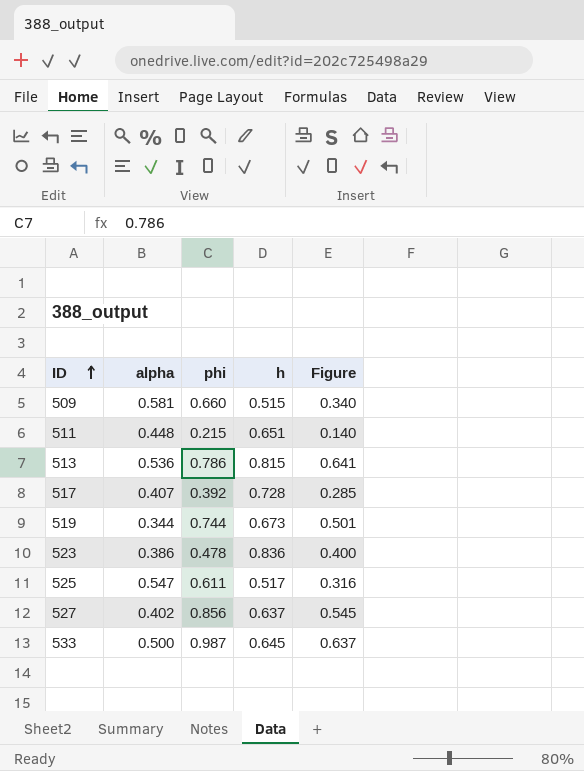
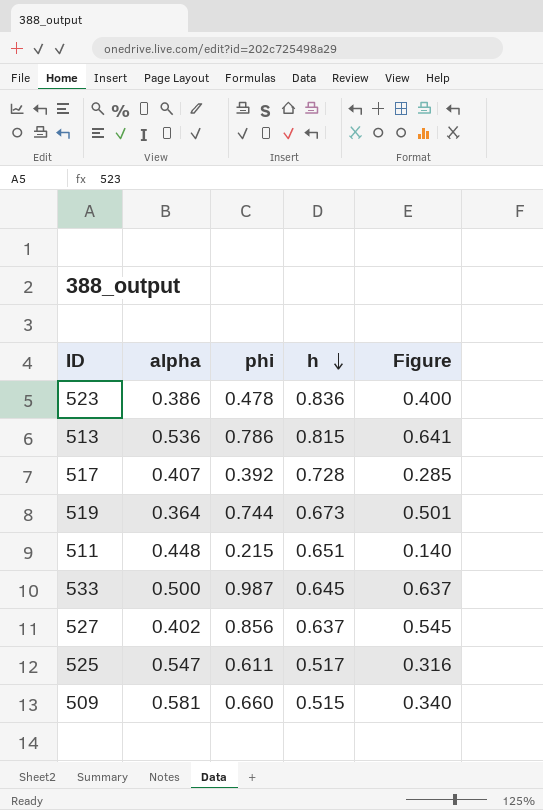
row order: ID ascending -> h descending
519 | alpha: 0.344 -> 0.364

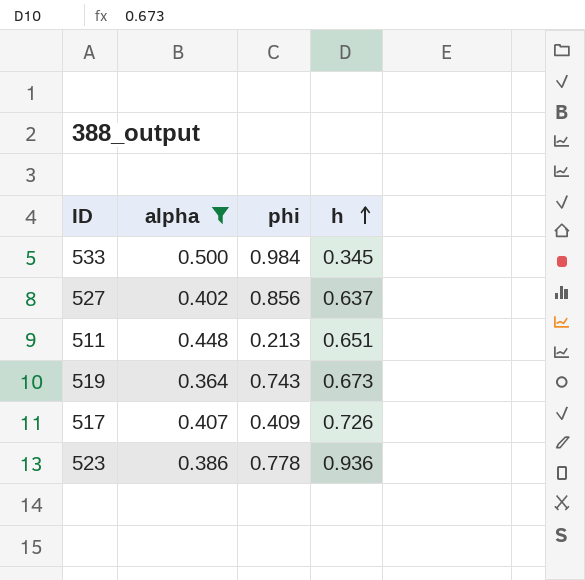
filter: none -> alpha <= 0.500
row order: h descending -> h ascending
column Figure | formula: [phi] * [h] -> none
533 | phi: 0.987 -> 0.984
533 | h: 0.645 -> 0.345
511 | phi: 0.215 -> 0.213
519 | phi: 0.744 -> 0.743
517 | phi: 0.392 -> 0.409
517 | h: 0.728 -> 0.726
523 | phi: 0.478 -> 0.778
523 | h: 0.836 -> 0.936

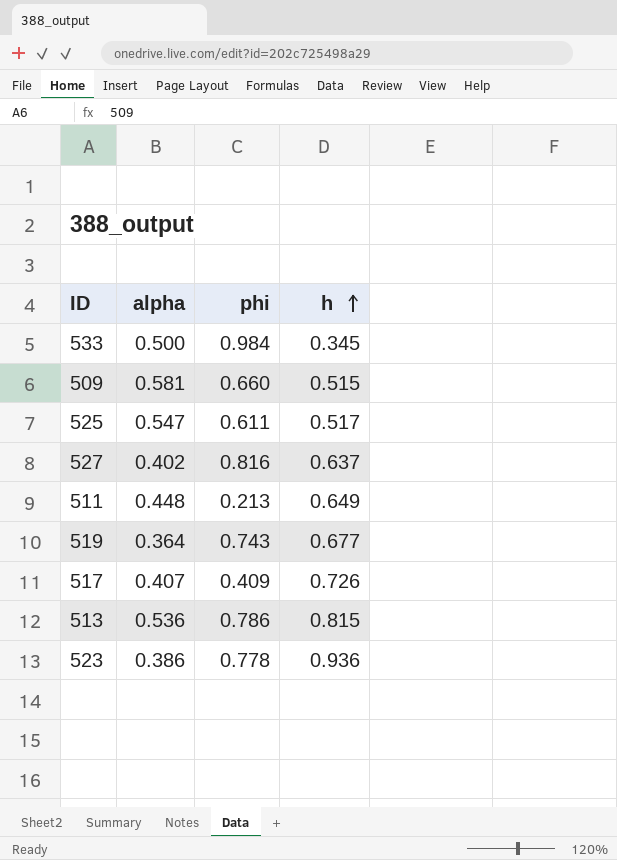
filter: alpha <= 0.500 -> none
527 | phi: 0.856 -> 0.816
511 | h: 0.651 -> 0.649
519 | h: 0.673 -> 0.677

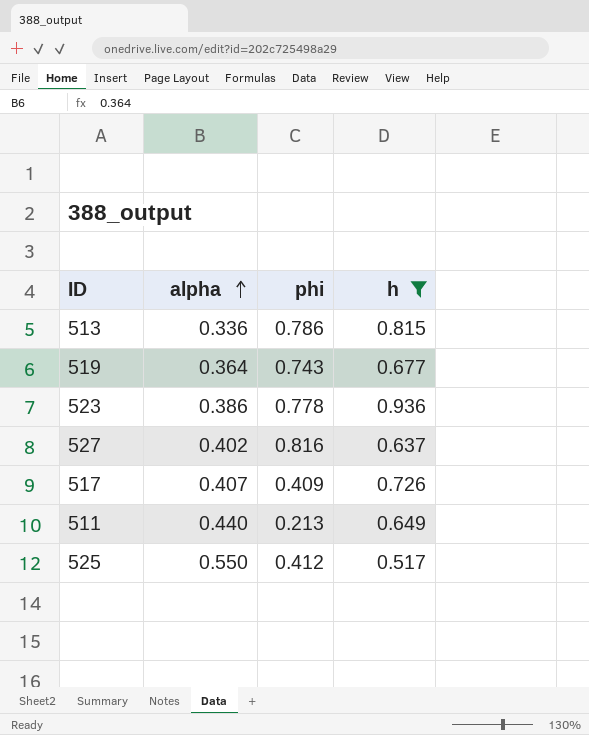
filter: none -> h >= 0.517
row order: h ascending -> alpha ascending
513 | alpha: 0.536 -> 0.336
511 | alpha: 0.448 -> 0.440
525 | alpha: 0.547 -> 0.550
525 | phi: 0.611 -> 0.412

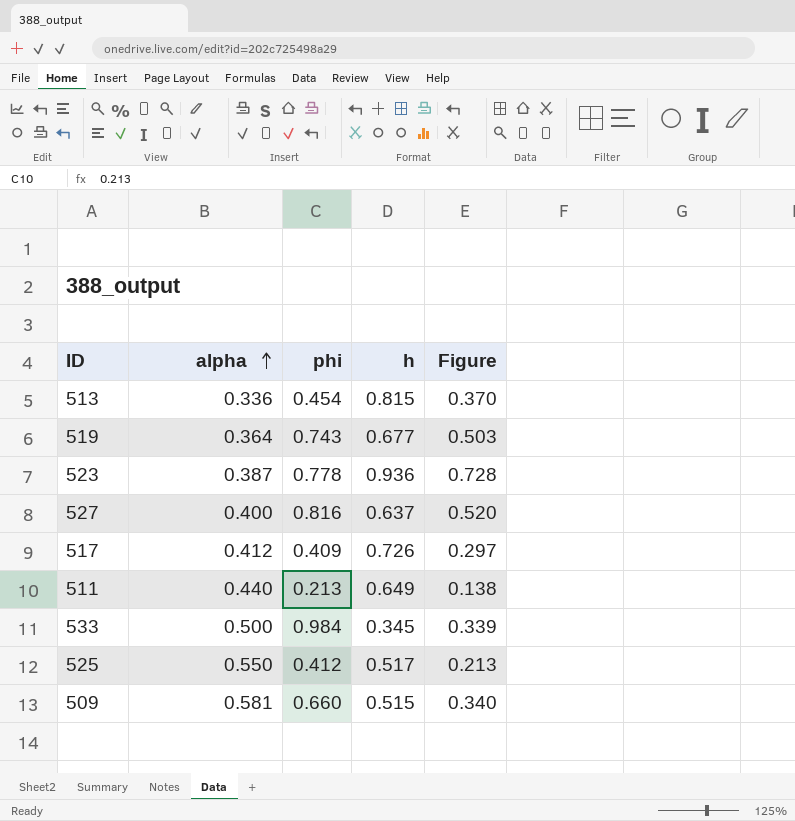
filter: h >= 0.517 -> none
column Figure | formula: none -> [phi] * [h]
513 | phi: 0.786 -> 0.454
523 | alpha: 0.386 -> 0.387
527 | alpha: 0.402 -> 0.400
517 | alpha: 0.407 -> 0.412

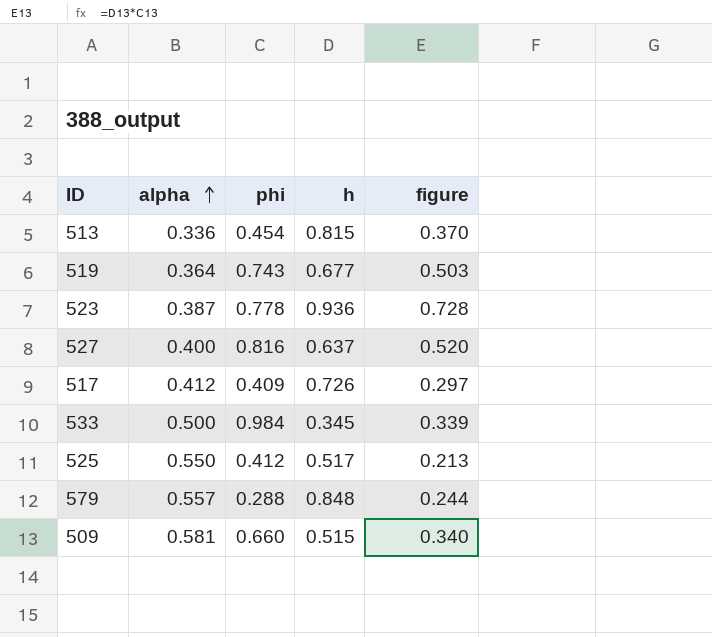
column name: Figure -> figure
row 511: 0.440 | 0.213 | 0.649 | 0.138 -> none
row 579: none -> 0.557 | 0.288 | 0.848 | 0.244

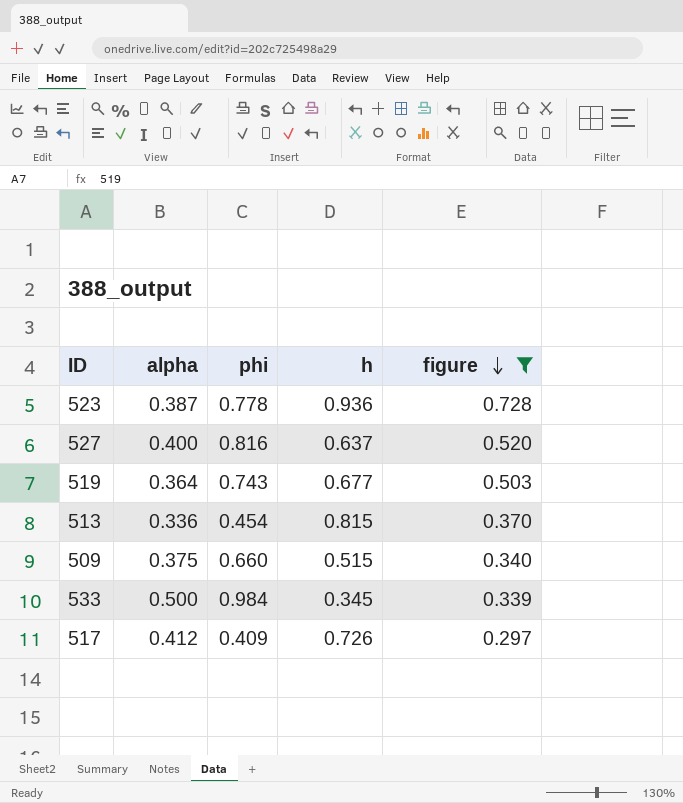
filter: none -> figure >= 0.297
row order: alpha ascending -> figure descending
509 | alpha: 0.581 -> 0.375

